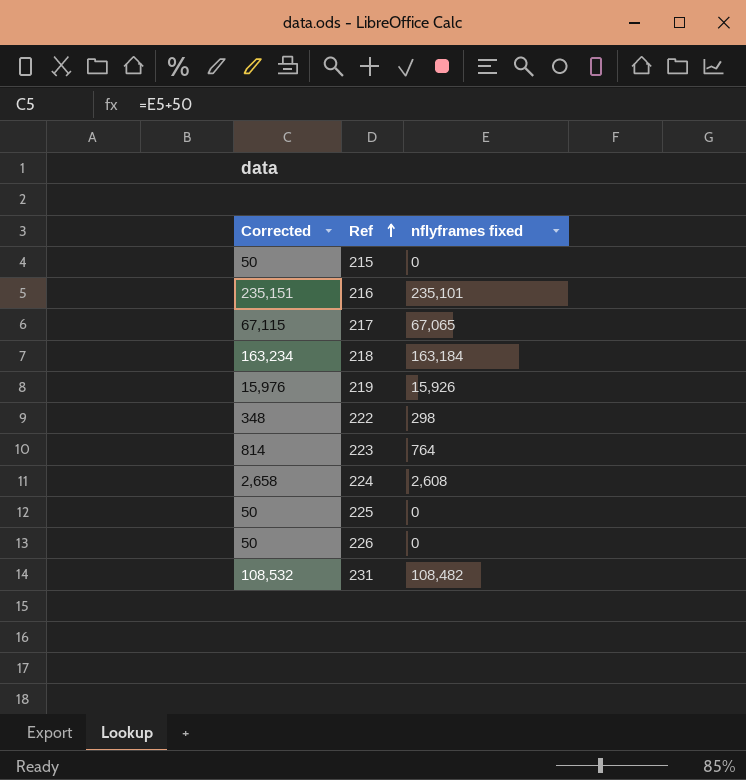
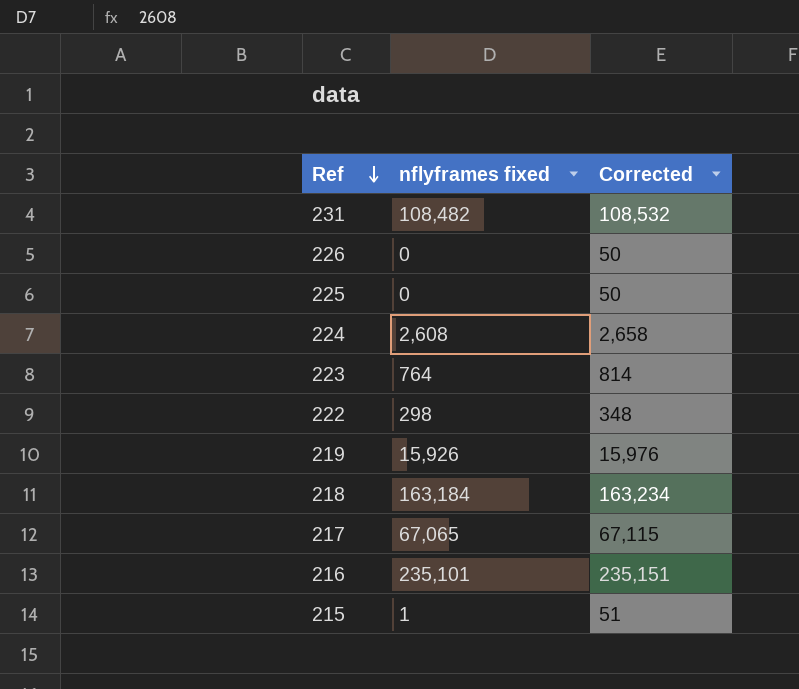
row order: Ref ascending -> Ref descending
column Corrected | position: 1 -> 3
215 | nflyframes fixed: 0 -> 1
215 | Corrected: 50 -> 51

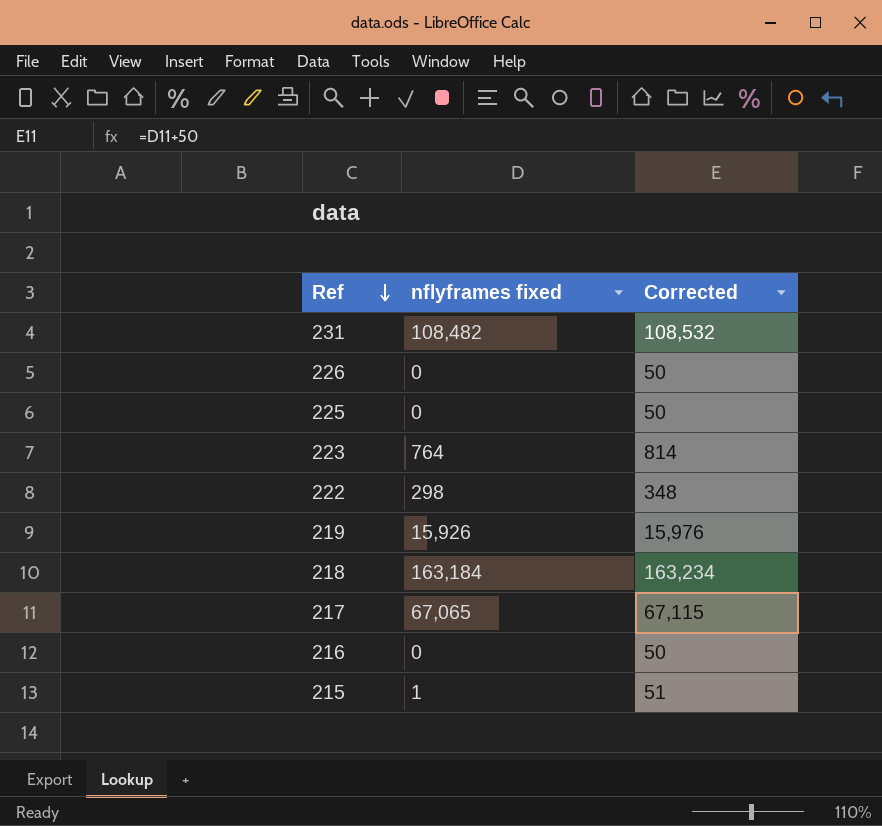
row 224: 2,608 | 2,658 -> none
216 | nflyframes fixed: 235,101 -> 0
216 | Corrected: 235,151 -> 50

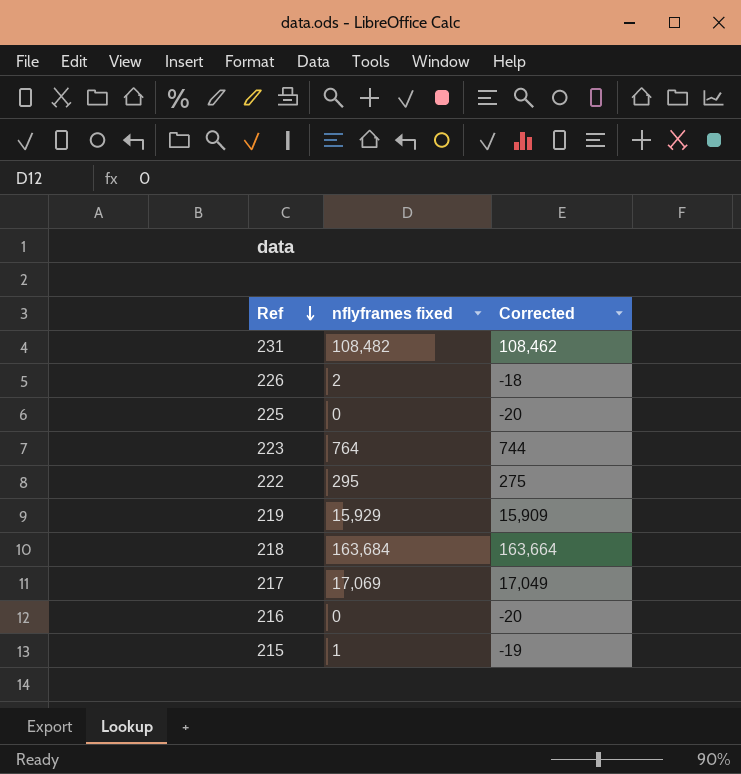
column Corrected | formula: [nflyframes fixed] + 50 -> [nflyframes fixed] - 20
226 | nflyframes fixed: 0 -> 2
222 | nflyframes fixed: 298 -> 295
219 | nflyframes fixed: 15,926 -> 15,929
218 | nflyframes fixed: 163,184 -> 163,684
217 | nflyframes fixed: 67,065 -> 17,069

